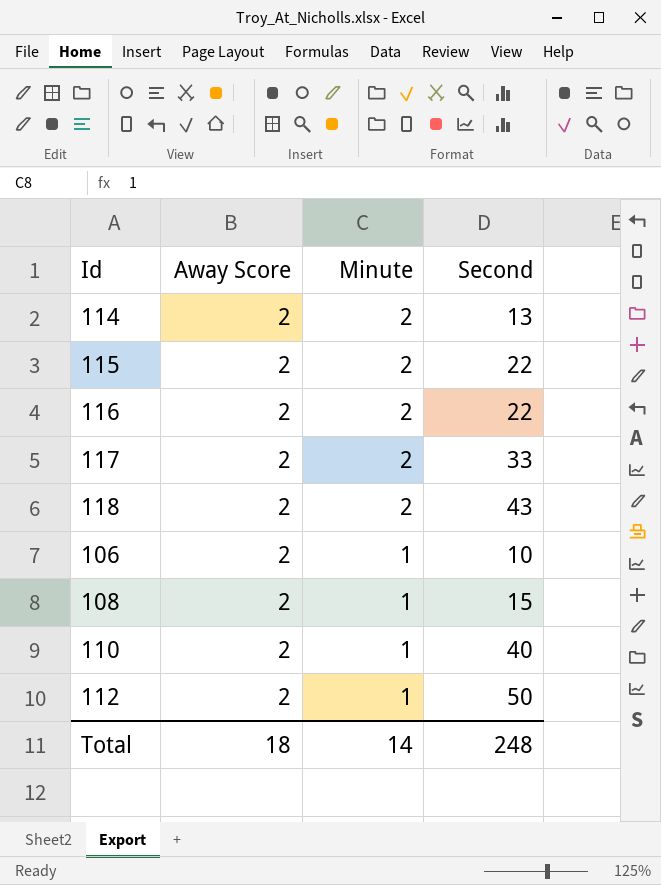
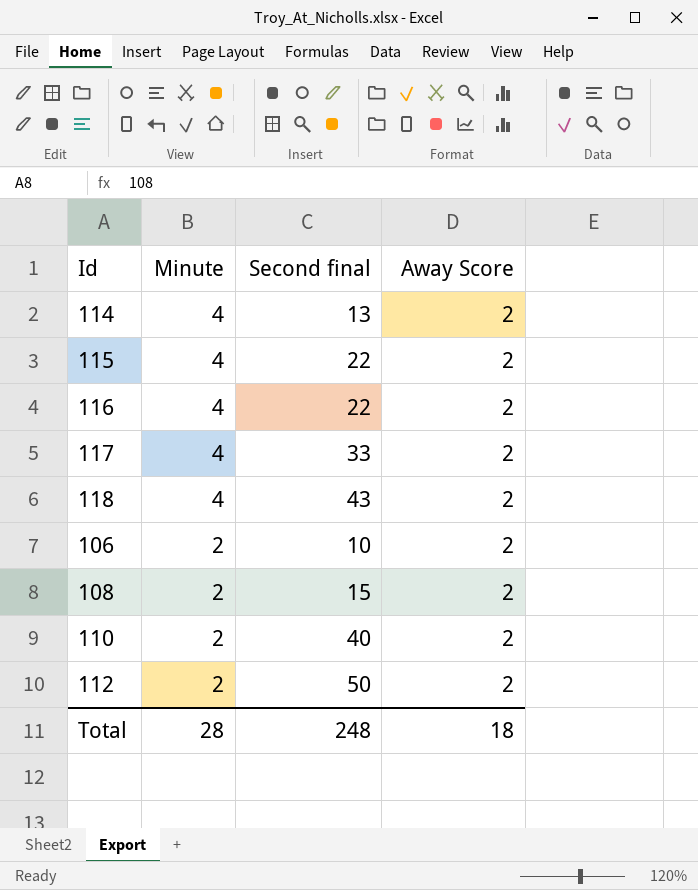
column name: Second -> Second final
column Away Score | position: 2 -> 4
114 | Minute: 2 -> 4
115 | Minute: 2 -> 4
116 | Minute: 2 -> 4
117 | Minute: 2 -> 4
118 | Minute: 2 -> 4
106 | Minute: 1 -> 2
108 | Minute: 1 -> 2
110 | Minute: 1 -> 2
112 | Minute: 1 -> 2
Total | Minute: 14 -> 28

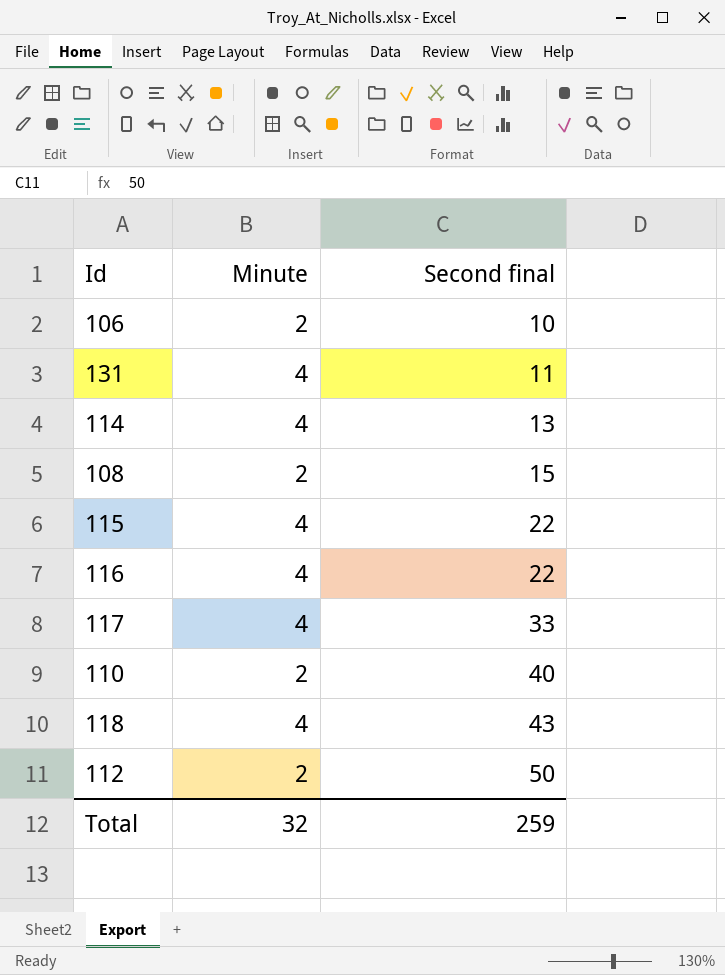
row order: Minute descending -> Second final ascending
column Away Score | position: 4 -> none
row 131: none -> 4 | 11
Total | Minute: 28 -> 32
Total | Second final: 248 -> 259

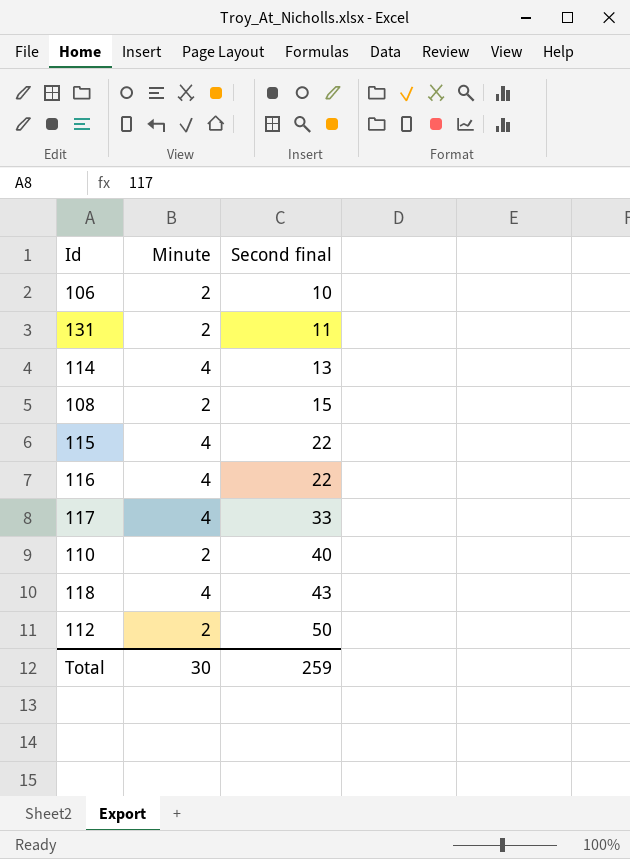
131 | Minute: 4 -> 2
Total | Minute: 32 -> 30

